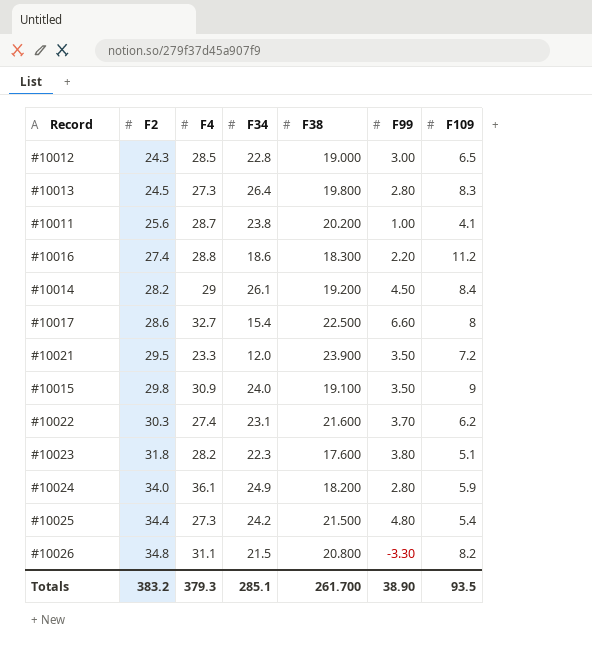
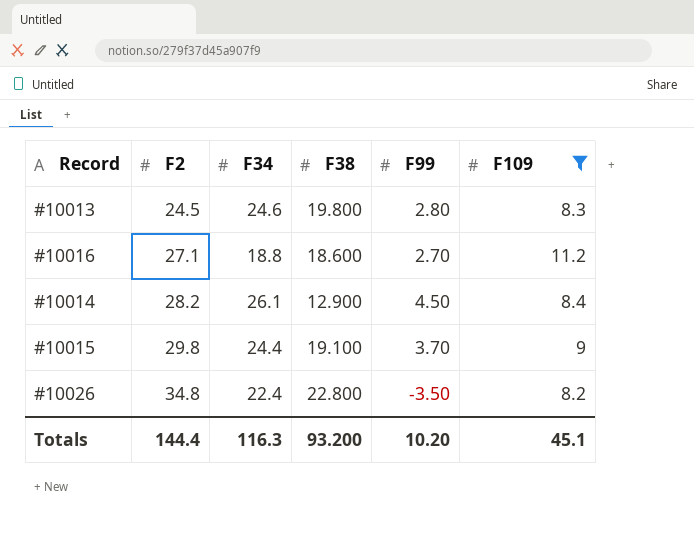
filter: none -> F109 >= 8.2
column F4 | position: 3 -> none
#10013 | F34: 26.4 -> 24.6
#10016 | F2: 27.4 -> 27.1
#10016 | F34: 18.6 -> 18.8
#10016 | F38: 18.300 -> 18.600
#10016 | F99: 2.20 -> 2.70
#10014 | F38: 19.200 -> 12.900
#10015 | F34: 24.0 -> 24.4
#10015 | F99: 3.50 -> 3.70
#10026 | F34: 21.5 -> 22.4
#10026 | F38: 20.800 -> 22.800
#10026 | F99: -3.30 -> -3.50
Totals | F2: 383.2 -> 144.4
Totals | F34: 285.1 -> 116.3
Totals | F38: 261.700 -> 93.200
Totals | F99: 38.90 -> 10.20
Totals | F109: 93.5 -> 45.1

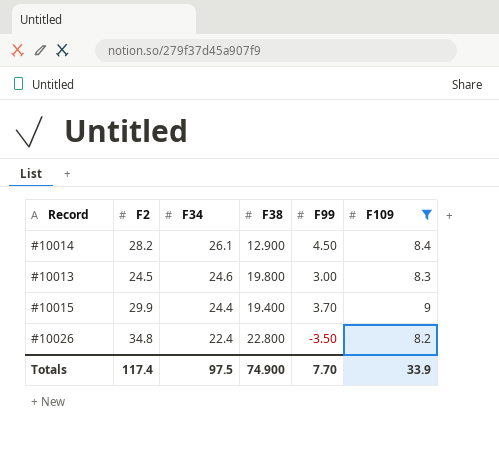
row order: F2 ascending -> F34 descending
row #10016: 27.1 | 18.8 | 18.600 | 2.70 | 11.2 -> none
#10013 | F99: 2.80 -> 3.00
#10015 | F2: 29.8 -> 29.9
#10015 | F38: 19.100 -> 19.400
Totals | F2: 144.4 -> 117.4
Totals | F34: 116.3 -> 97.5
Totals | F38: 93.200 -> 74.900
Totals | F99: 10.20 -> 7.70
Totals | F109: 45.1 -> 33.9

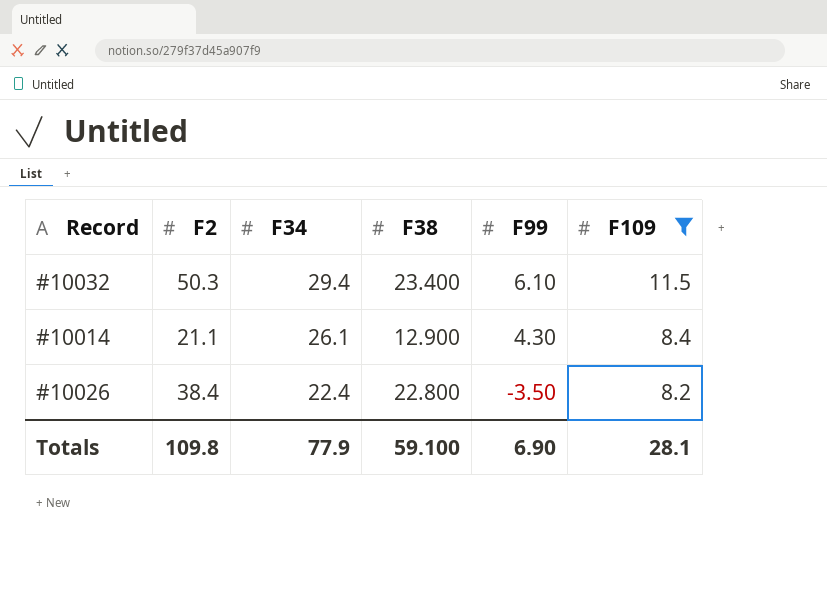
row #10013: 24.5 | 24.6 | 19.800 | 3.00 | 8.3 -> none
row #10015: 29.9 | 24.4 | 19.400 | 3.70 | 9 -> none
row #10032: none -> 50.3 | 29.4 | 23.400 | 6.10 | 11.5
#10014 | F2: 28.2 -> 21.1
#10014 | F99: 4.50 -> 4.30
#10026 | F2: 34.8 -> 38.4
Totals | F2: 117.4 -> 109.8
Totals | F34: 97.5 -> 77.9
Totals | F38: 74.900 -> 59.100
Totals | F99: 7.70 -> 6.90
Totals | F109: 33.9 -> 28.1

